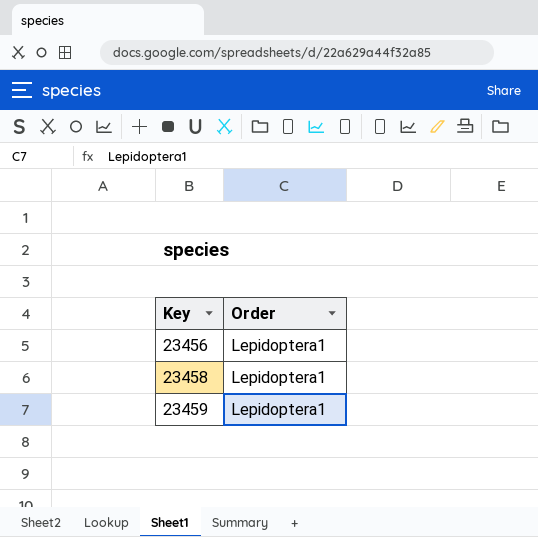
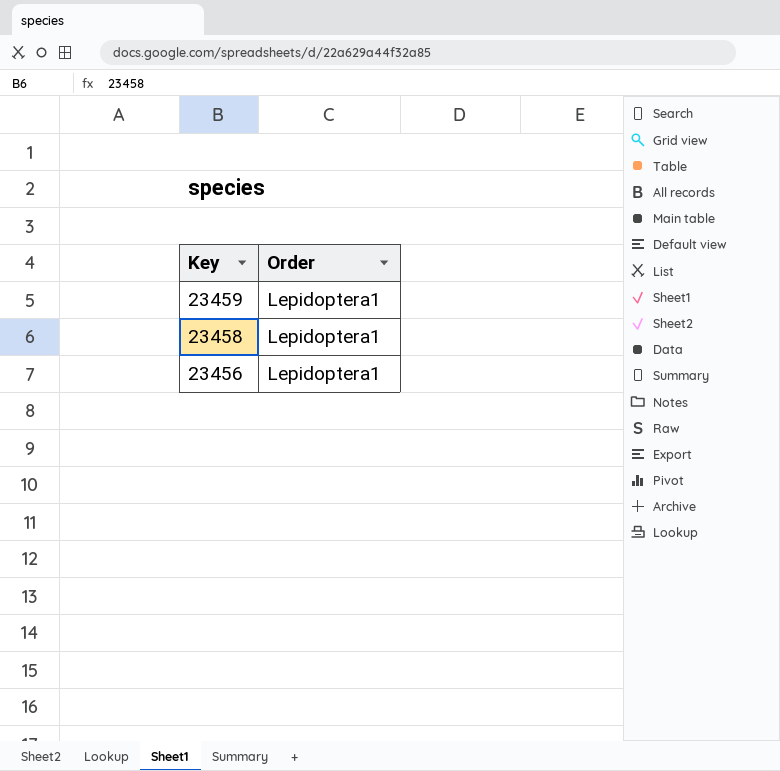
row order: Key ascending -> Key descending

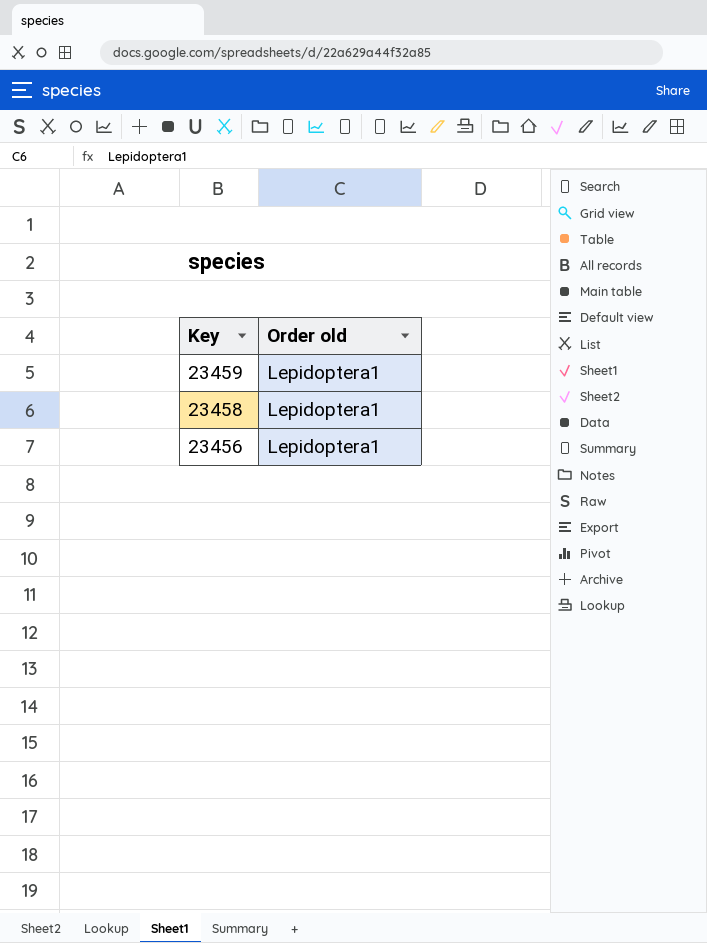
column name: Order -> Order old

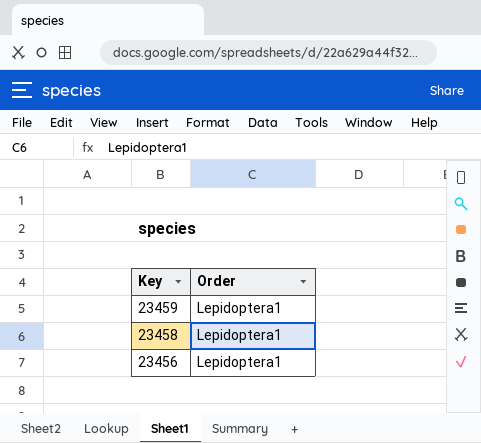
column name: Order old -> Order

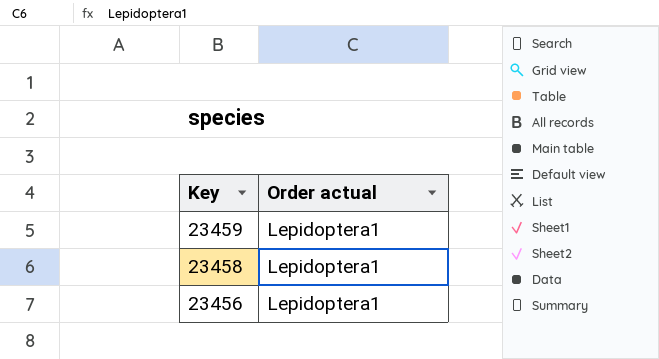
column name: Order -> Order actual

